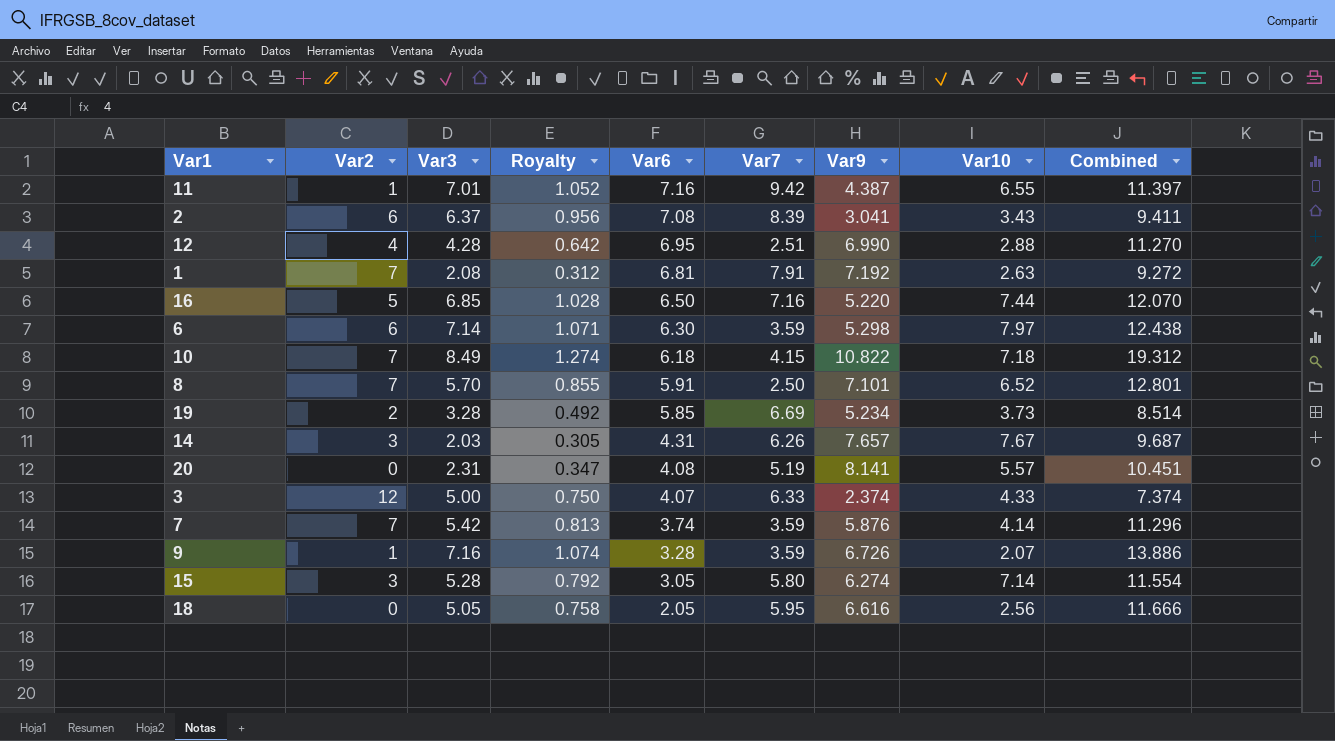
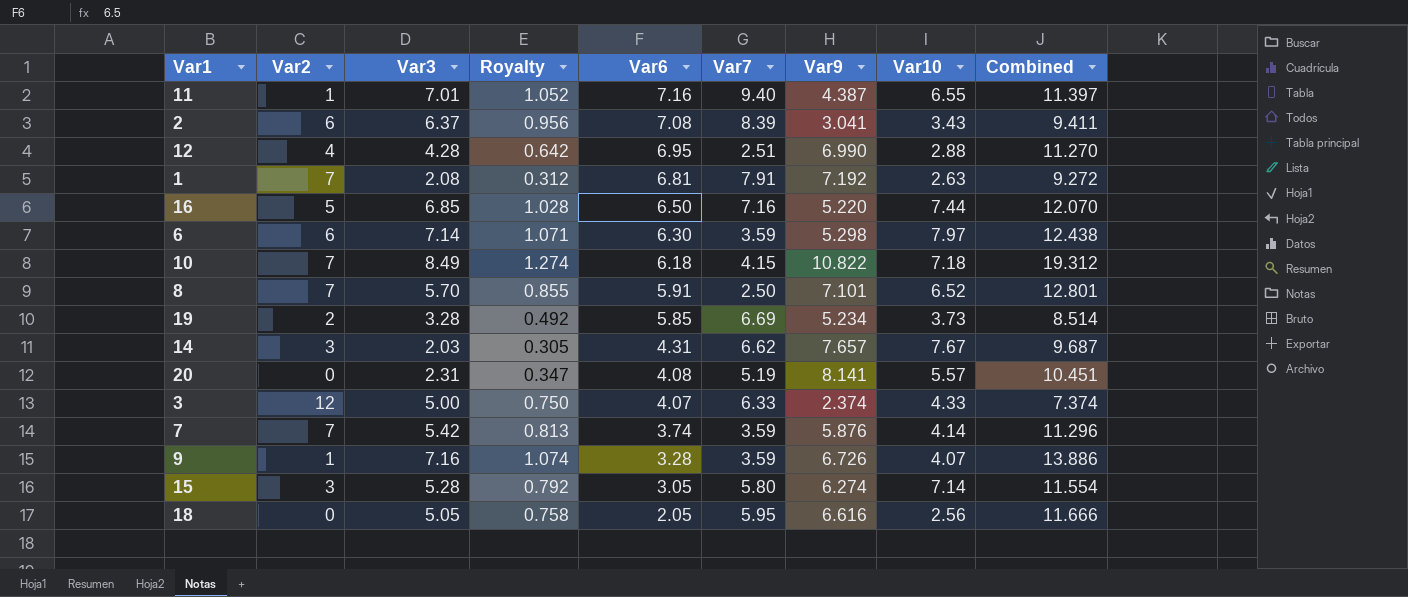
11 | Var7: 9.42 -> 9.40
14 | Var7: 6.26 -> 6.62
9 | Var10: 2.07 -> 4.07

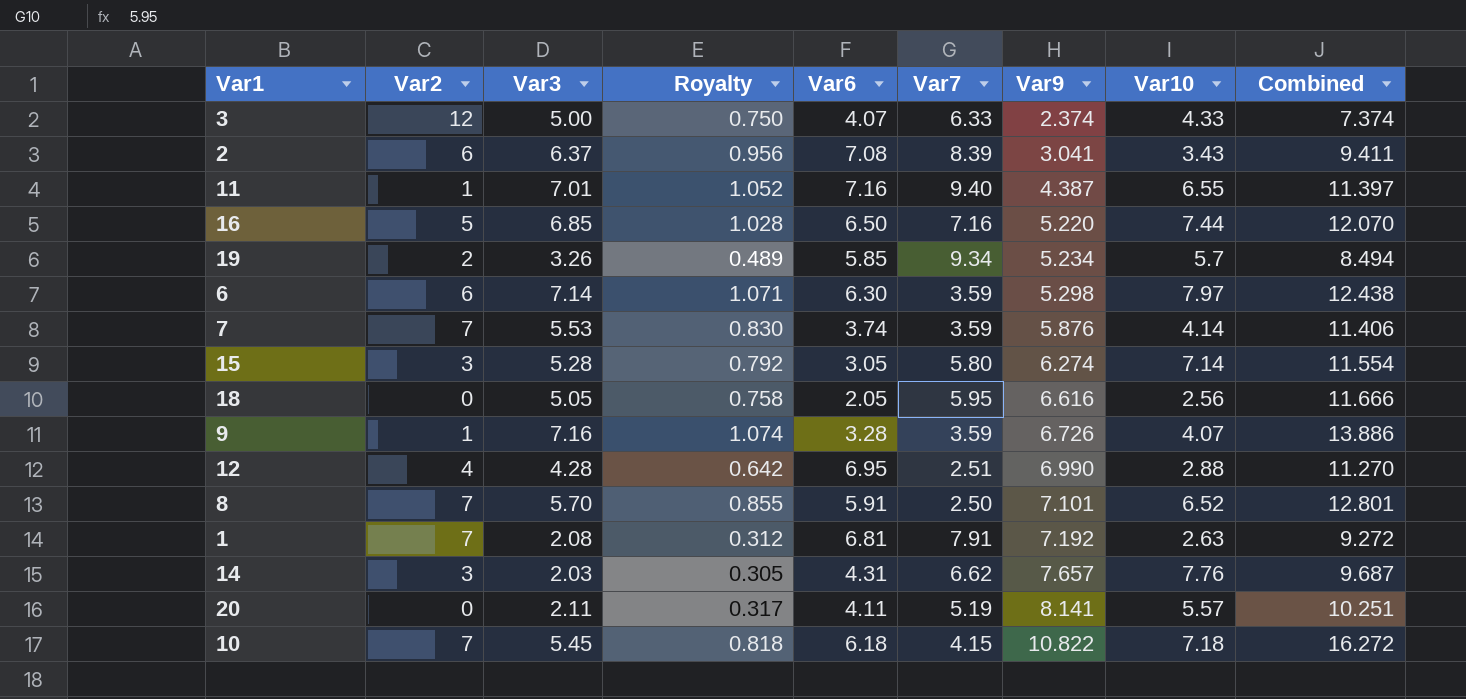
row order: Var6 descending -> Var9 ascending
19 | Var3: 3.28 -> 3.26
19 | Royalty: 0.492 -> 0.489
19 | Var7: 6.69 -> 9.34
19 | Var10: 3.73 -> 5.7
19 | Combined: 8.514 -> 8.494
7 | Var3: 5.42 -> 5.53
7 | Royalty: 0.813 -> 0.830
7 | Combined: 11.296 -> 11.406
14 | Var10: 7.67 -> 7.76
20 | Var3: 2.31 -> 2.11
20 | Royalty: 0.347 -> 0.317
20 | Var6: 4.08 -> 4.11
20 | Combined: 10.451 -> 10.251
10 | Var3: 8.49 -> 5.45
10 | Royalty: 1.274 -> 0.818
10 | Combined: 19.312 -> 16.272

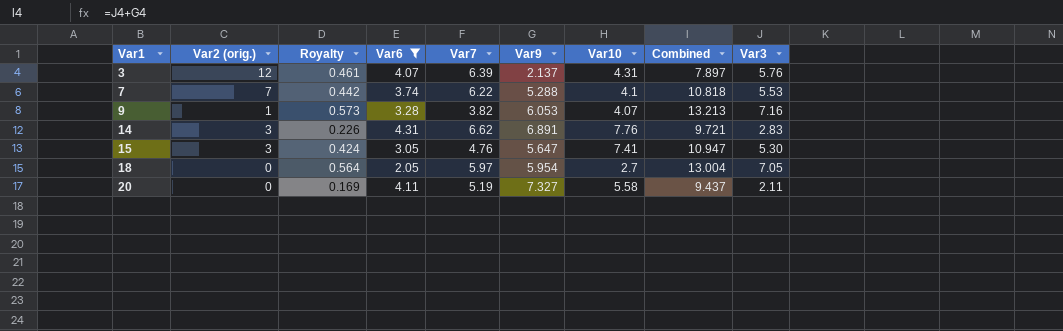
filter: none -> Var6 <= 4.31
row order: Var9 ascending -> Var1 ascending
column name: Var2 -> Var2 (orig.)
column Royalty | formula: [Var3] * 0.15 -> [Var3] * 0.08
column Var3 | position: 3 -> 9
3 | Var7: 6.33 -> 6.39
3 | Var9: 2.374 -> 2.137
3 | Var10: 4.33 -> 4.31
3 | Combined: 7.374 -> 7.897
3 | Var3: 5.00 -> 5.76
7 | Var7: 3.59 -> 6.22
7 | Var9: 5.876 -> 5.288
7 | Var10: 4.14 -> 4.1
7 | Combined: 11.406 -> 10.818
9 | Var7: 3.59 -> 3.82
9 | Var9: 6.726 -> 6.053
9 | Combined: 13.886 -> 13.213
14 | Var9: 7.657 -> 6.891
14 | Combined: 9.687 -> 9.721
14 | Var3: 2.03 -> 2.83
15 | Var7: 5.80 -> 4.76
15 | Var9: 6.274 -> 5.647
15 | Var10: 7.14 -> 7.41
15 | Combined: 11.554 -> 10.947
15 | Var3: 5.28 -> 5.30
18 | Var7: 5.95 -> 5.97
18 | Var9: 6.616 -> 5.954
18 | Var10: 2.56 -> 2.7
18 | Combined: 11.666 -> 13.004
18 | Var3: 5.05 -> 7.05
20 | Var9: 8.141 -> 7.327
20 | Var10: 5.57 -> 5.58
20 | Combined: 10.251 -> 9.437

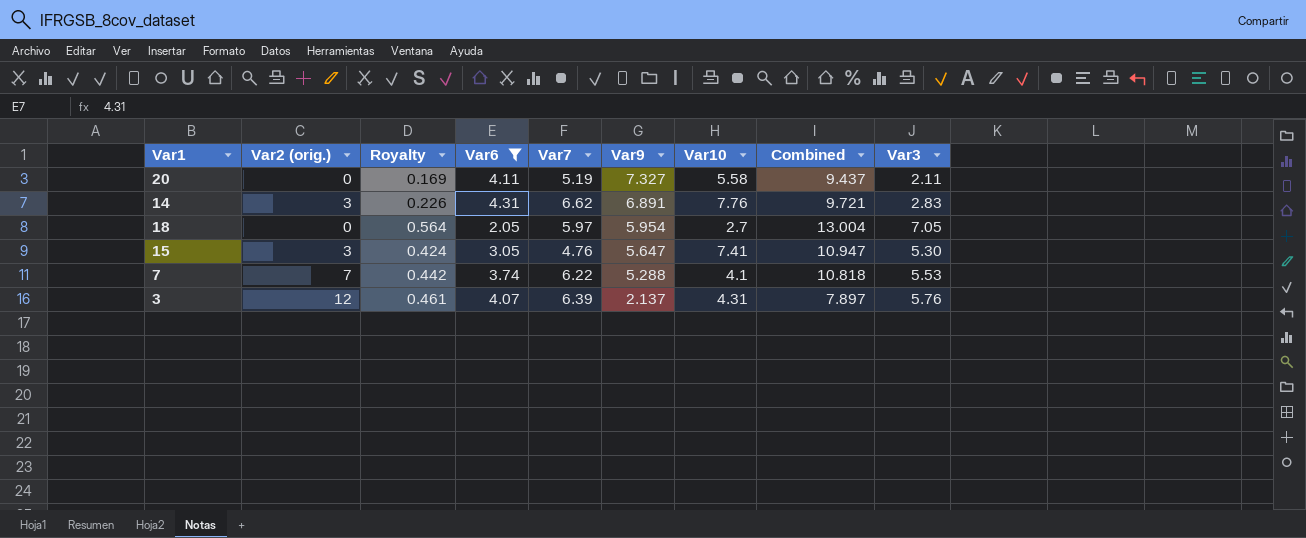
row order: Var1 ascending -> Var9 descending
row 9: 1 | 0.573 | 3.28 | 3.82 | 6.053 | 4.07 | 13.213 | 7.16 -> none

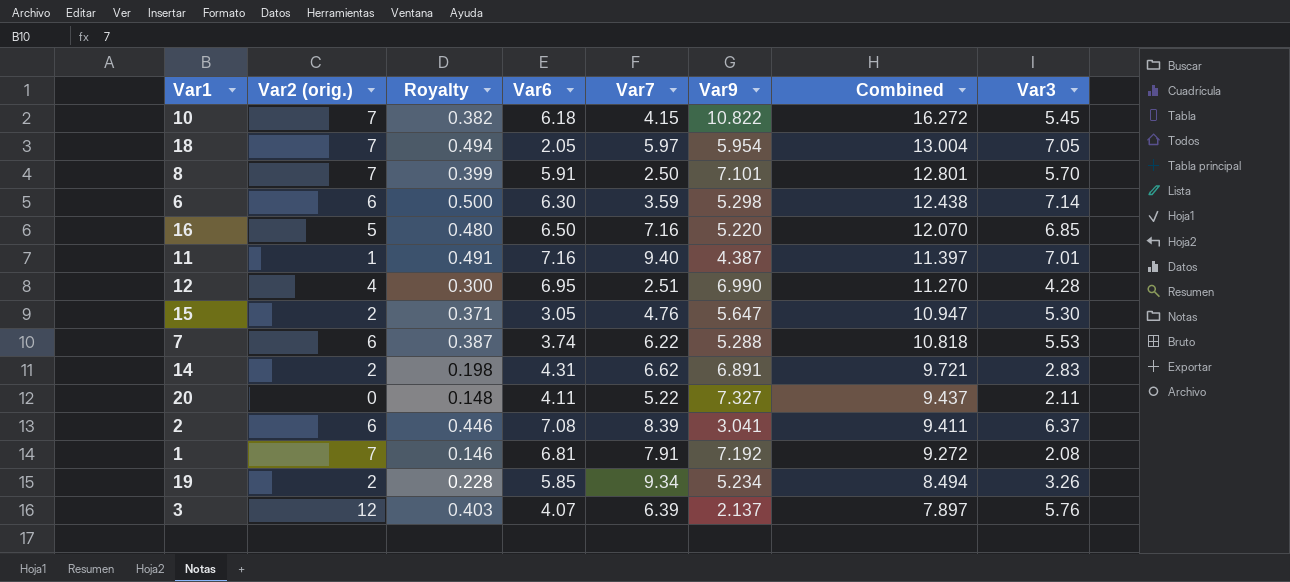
filter: Var6 <= 4.31 -> none
row order: Var9 descending -> Combined descending
column Var10 | position: 7 -> none
column Royalty | formula: [Var3] * 0.08 -> [Var3] * 0.07
18 | Var2 (orig.): 0 -> 7
15 | Var2 (orig.): 3 -> 2
7 | Var2 (orig.): 7 -> 6
14 | Var2 (orig.): 3 -> 2
20 | Var7: 5.19 -> 5.22

